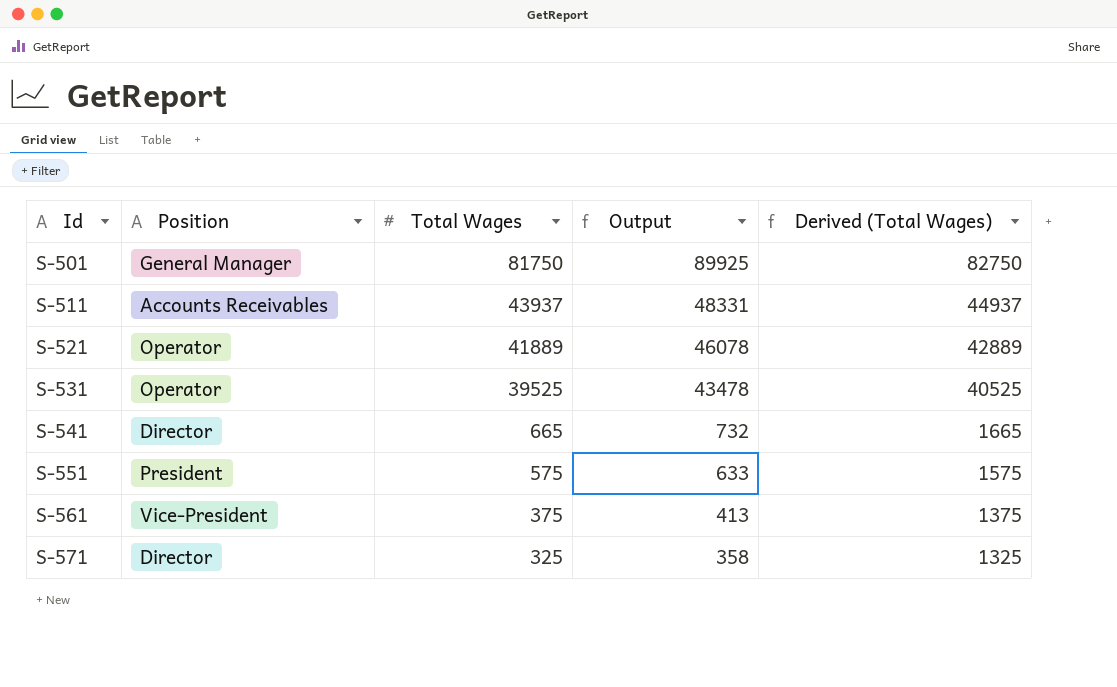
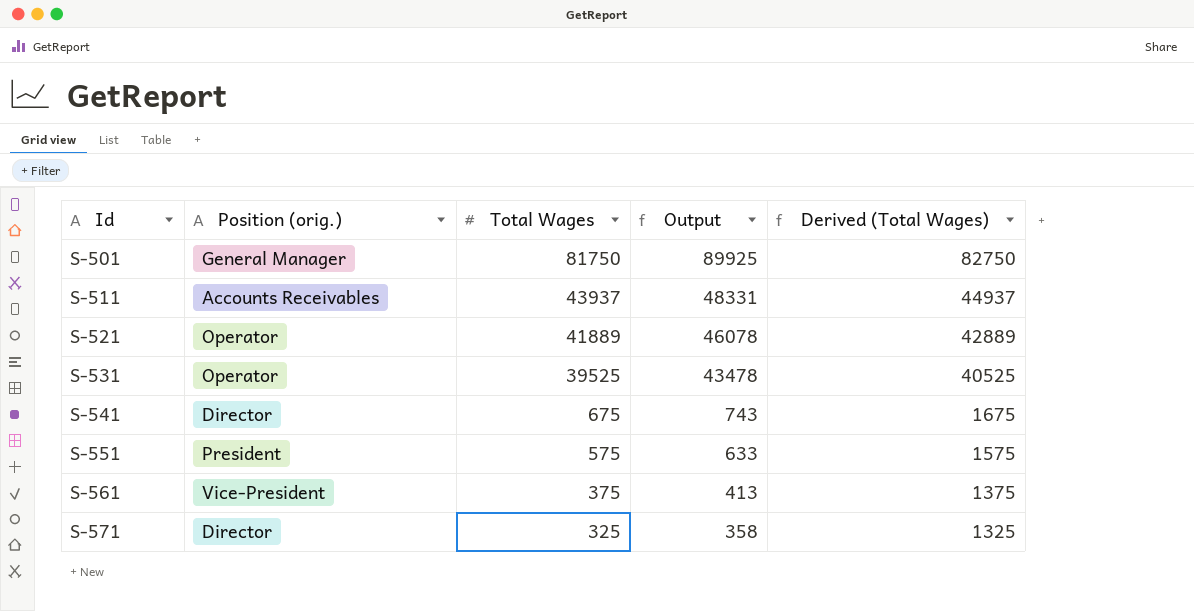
column name: Position -> Position (orig.)
S-541 | Total Wages: 665 -> 675
S-541 | Output: 732 -> 743
S-541 | Derived (Total Wages): 1665 -> 1675

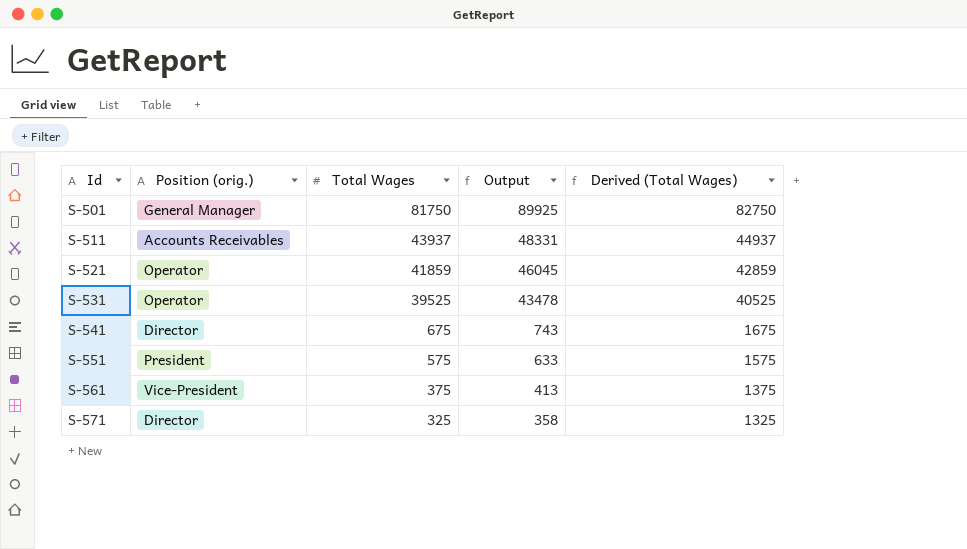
S-521 | Total Wages: 41889 -> 41859
S-521 | Output: 46078 -> 46045
S-521 | Derived (Total Wages): 42889 -> 42859

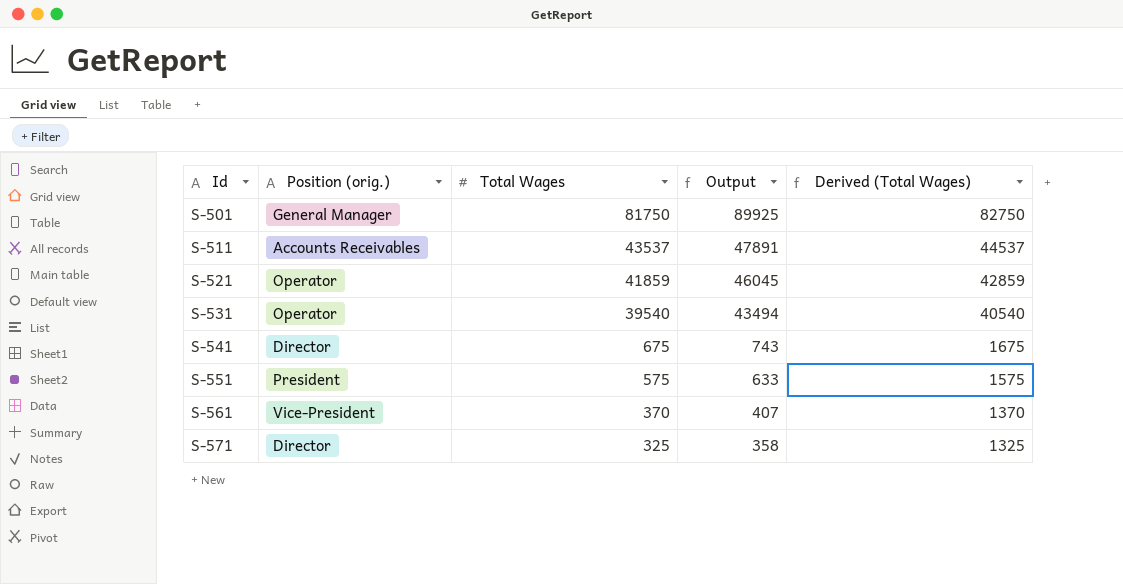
S-511 | Total Wages: 43937 -> 43537
S-511 | Output: 48331 -> 47891
S-511 | Derived (Total Wages): 44937 -> 44537
S-531 | Total Wages: 39525 -> 39540
S-531 | Output: 43478 -> 43494
S-531 | Derived (Total Wages): 40525 -> 40540
S-561 | Total Wages: 375 -> 370
S-561 | Output: 413 -> 407
S-561 | Derived (Total Wages): 1375 -> 1370

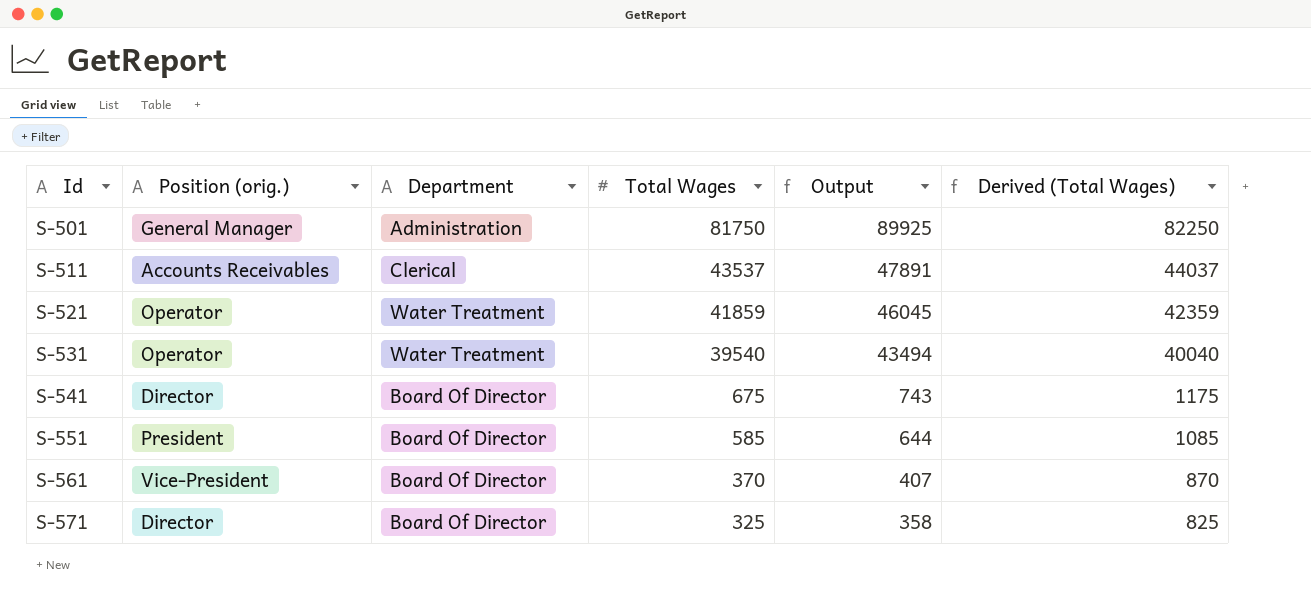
column Department | position: none -> 3
column Derived (Total Wages) | formula: [Total Wages] + 1000 -> [Total Wages] + 500
S-551 | Total Wages: 575 -> 585
S-551 | Output: 633 -> 644

